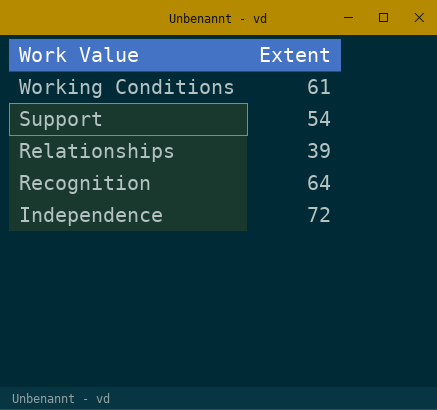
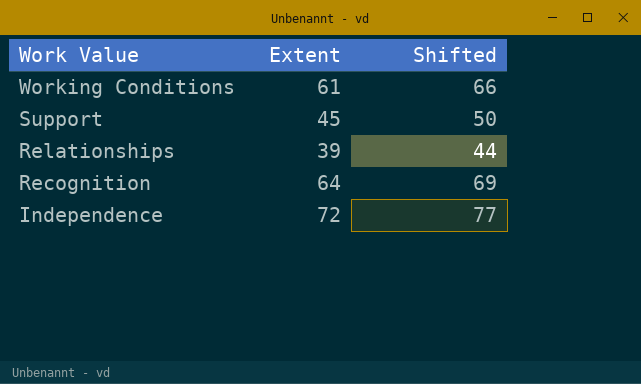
column Shifted | formula: none -> [Extent] + 5
Support | Extent: 54 -> 45

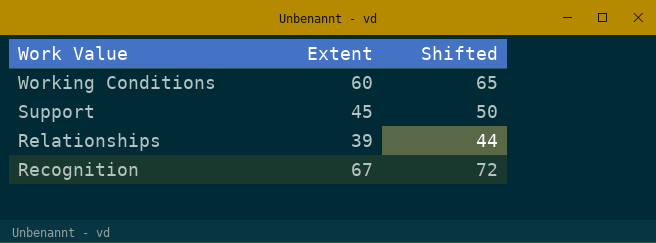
row Independence: 72 | 77 -> none
Working Conditions | Extent: 61 -> 60
Working Conditions | Shifted: 66 -> 65
Recognition | Extent: 64 -> 67
Recognition | Shifted: 69 -> 72

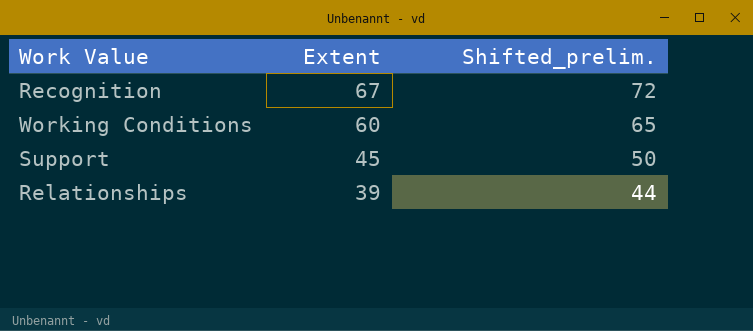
row order: Work Value descending -> Extent descending
column name: Shifted -> Shifted_prelim.

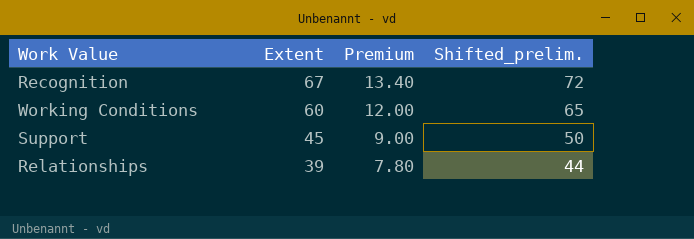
column Premium | formula: none -> [Extent] * 0.2

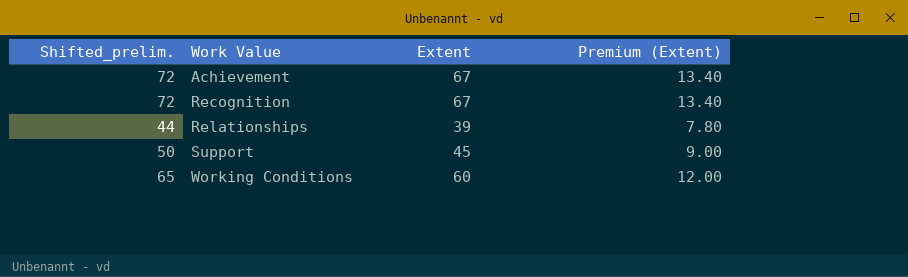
row order: Extent descending -> Work Value ascending
column Shifted_prelim. | position: 4 -> 1
column name: Premium -> Premium (Extent)
row Achievement: none -> 72 | 67 | 13.40

